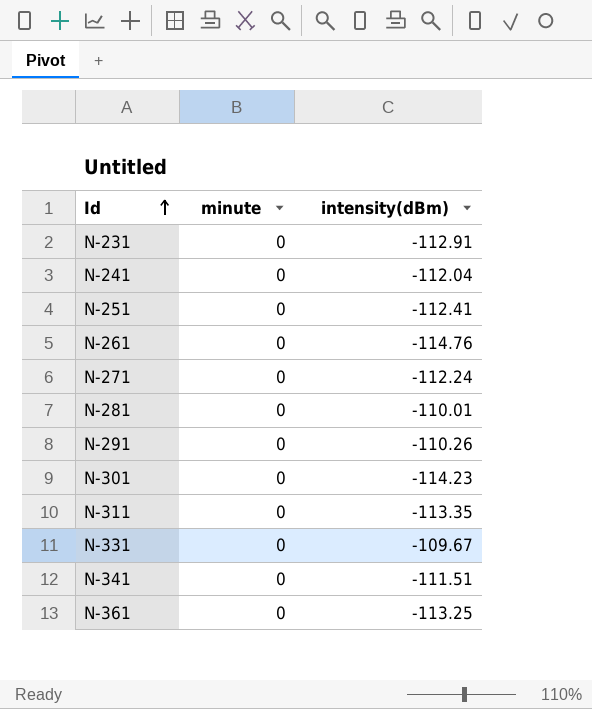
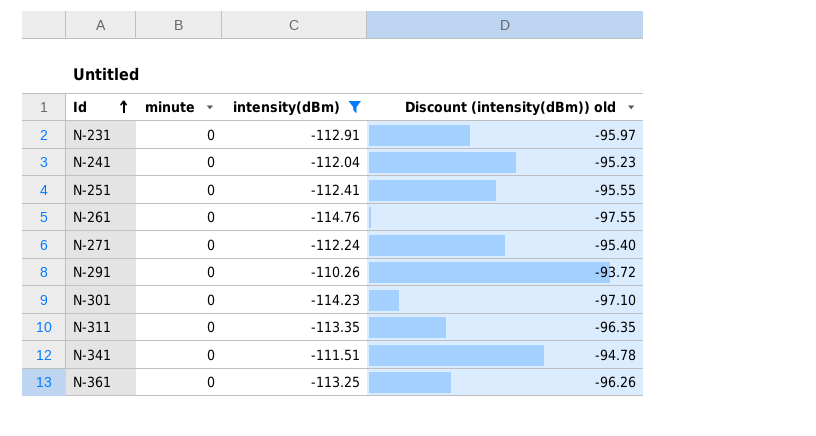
filter: none -> intensity(dBm) <= -110.26
column Discount (intensity(dBm)) old | formula: none -> [intensity(dBm)] * 0.85

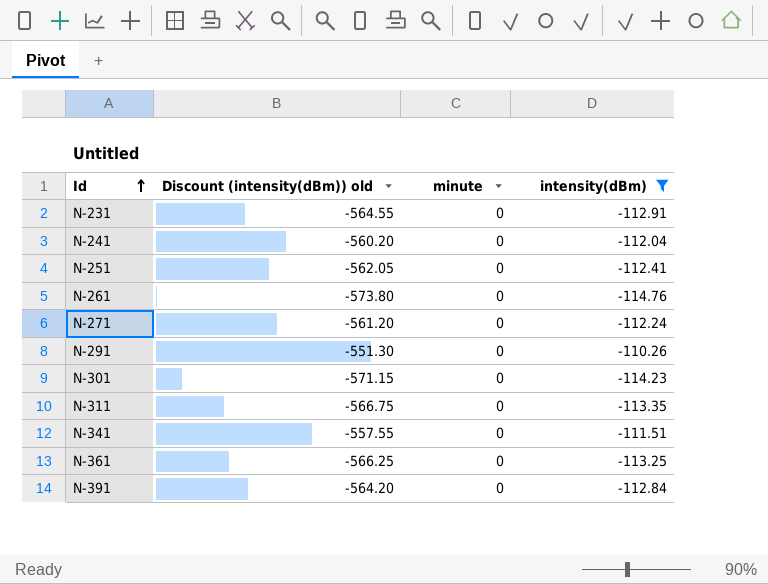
column Discount (intensity(dBm)) old | formula: [intensity(dBm)] * 0.85 -> [intensity(dBm)] * 5
column Discount (intensity(dBm)) old | position: 4 -> 2
row N-391: none -> -564.20 | 0 | -112.84

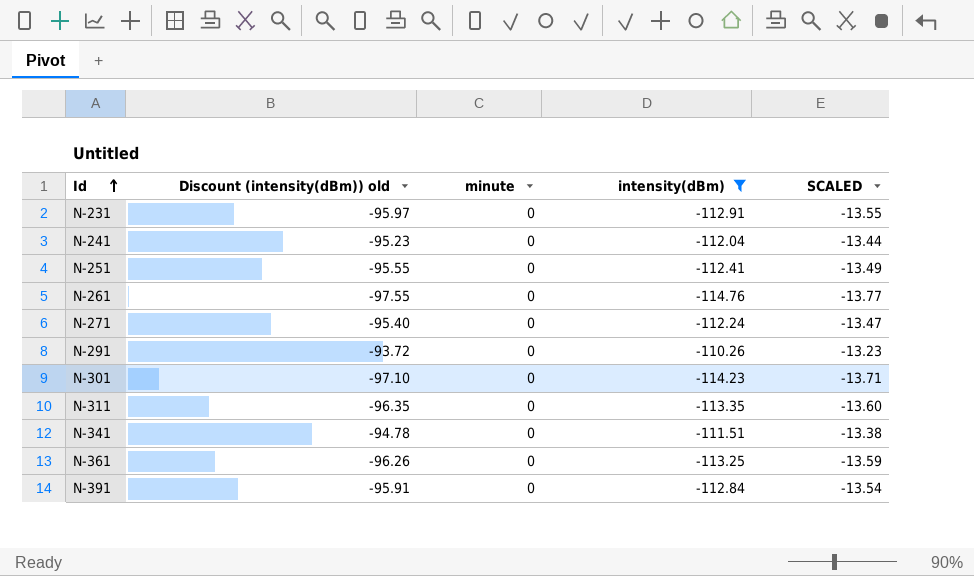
column Discount (intensity(dBm)) old | formula: [intensity(dBm)] * 5 -> [intensity(dBm)] * 0.85
column SCALED | formula: none -> [intensity(dBm)] * 0.12

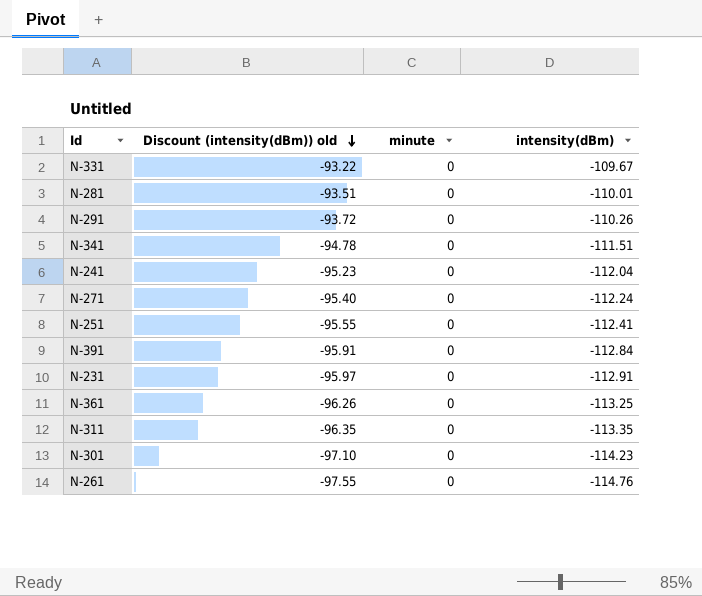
filter: intensity(dBm) <= -110.26 -> none
row order: Id ascending -> Discount (intensity(dBm)) old descending
column SCALED | formula: [intensity(dBm)] * 0.12 -> none

